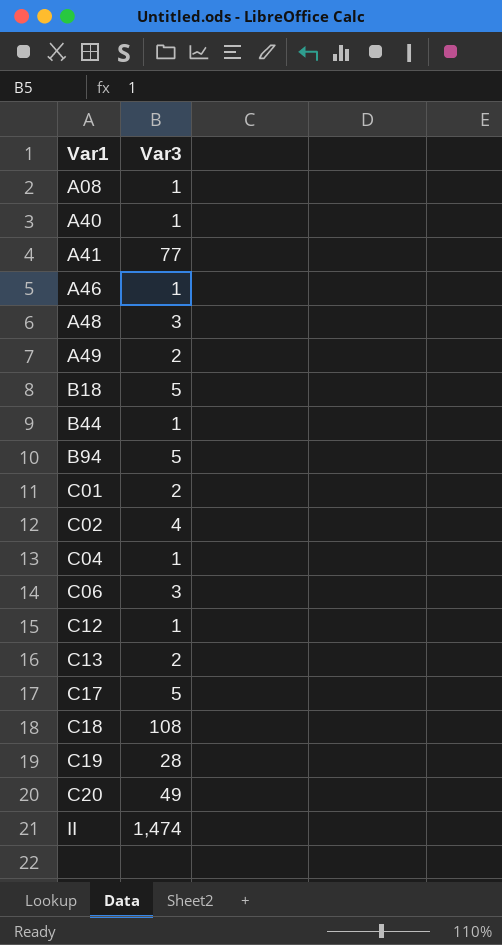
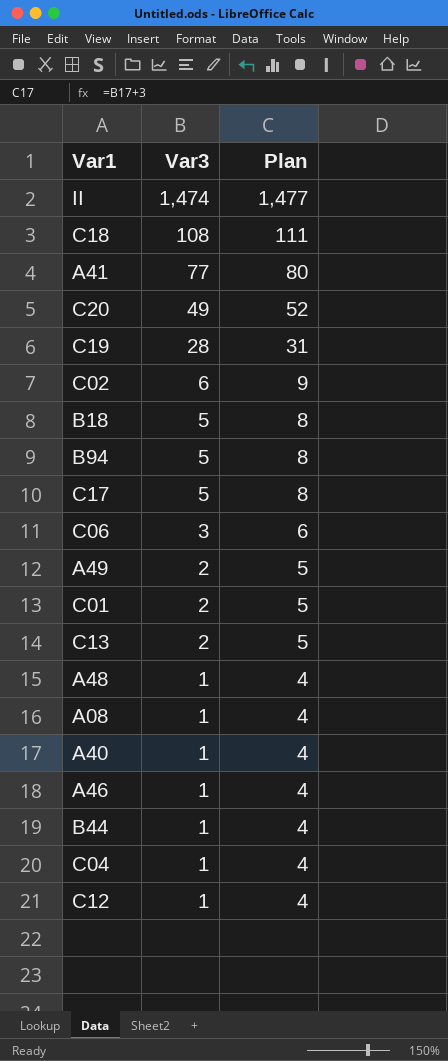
row order: Var1 ascending -> Var3 descending
column Plan | formula: none -> [Var3] + 3
C02 | Var3: 4 -> 6
A48 | Var3: 3 -> 1

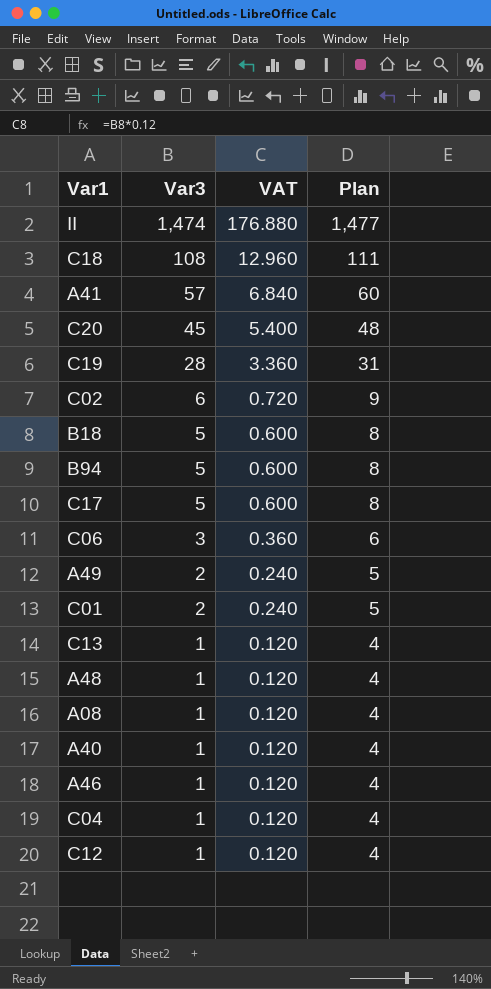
column VAT | formula: none -> [Var3] * 0.12
row B44: 1 | 4 -> none
A41 | Var3: 77 -> 57
A41 | Plan: 80 -> 60
C20 | Var3: 49 -> 45
C20 | Plan: 52 -> 48
C13 | Var3: 2 -> 1
C13 | Plan: 5 -> 4

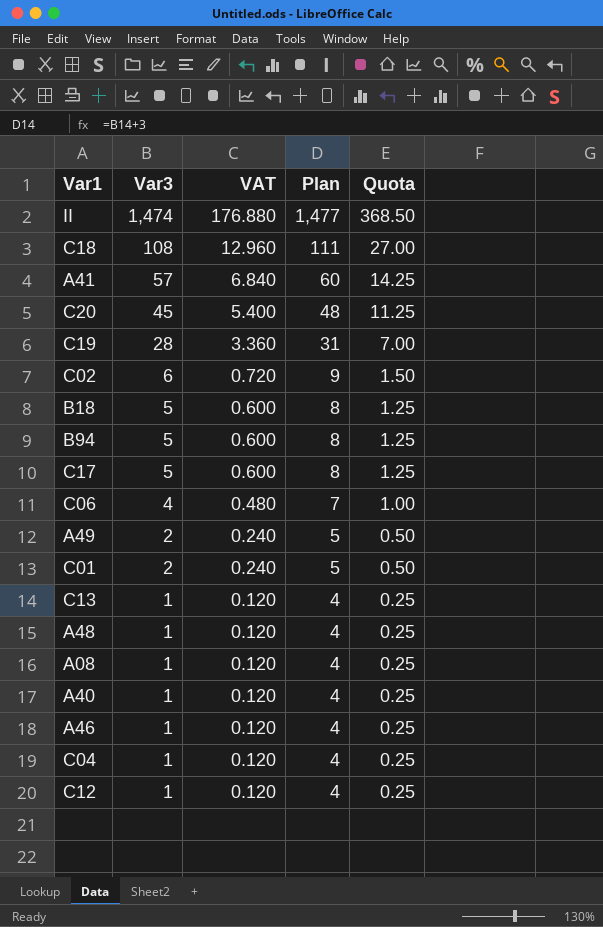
column Quota | formula: none -> [Var3] * 0.25
C06 | Var3: 3 -> 4
C06 | VAT: 0.360 -> 0.480
C06 | Plan: 6 -> 7

